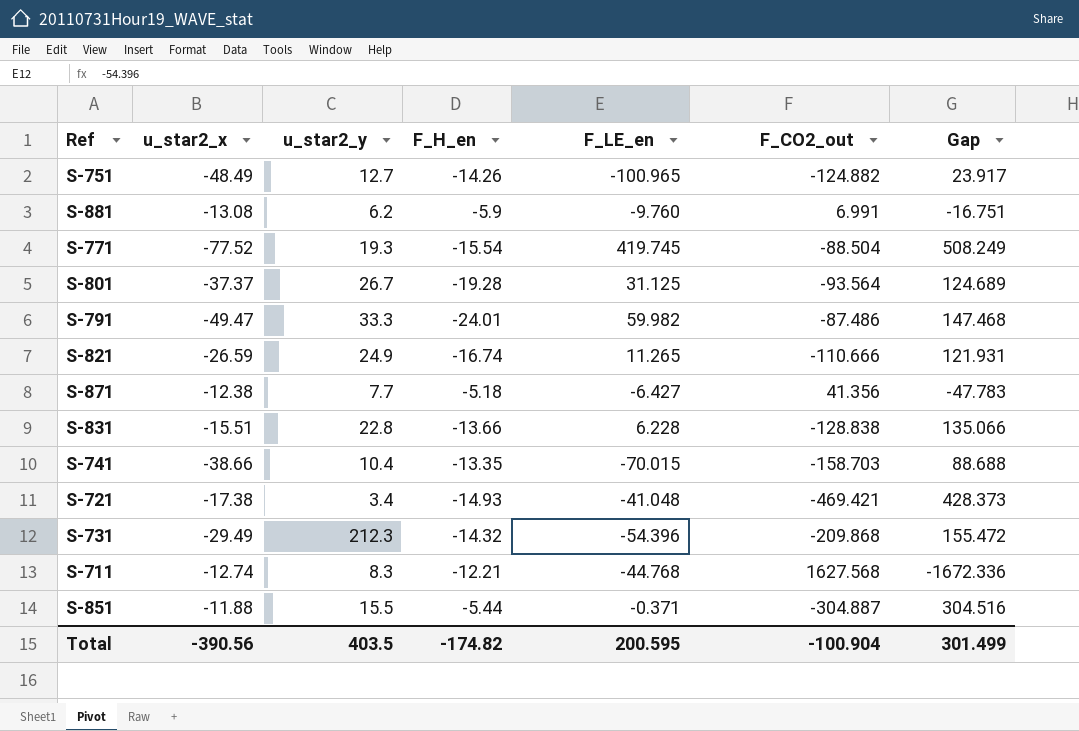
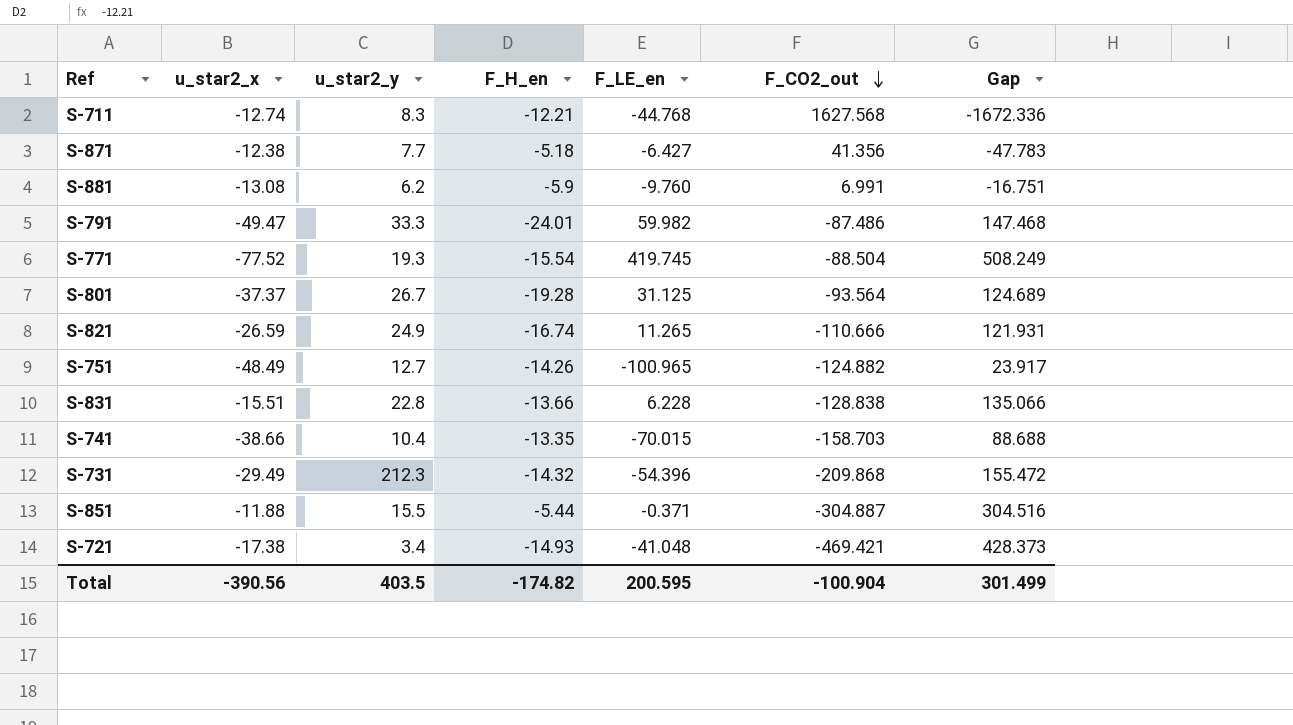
row order: none -> F_CO2_out descending

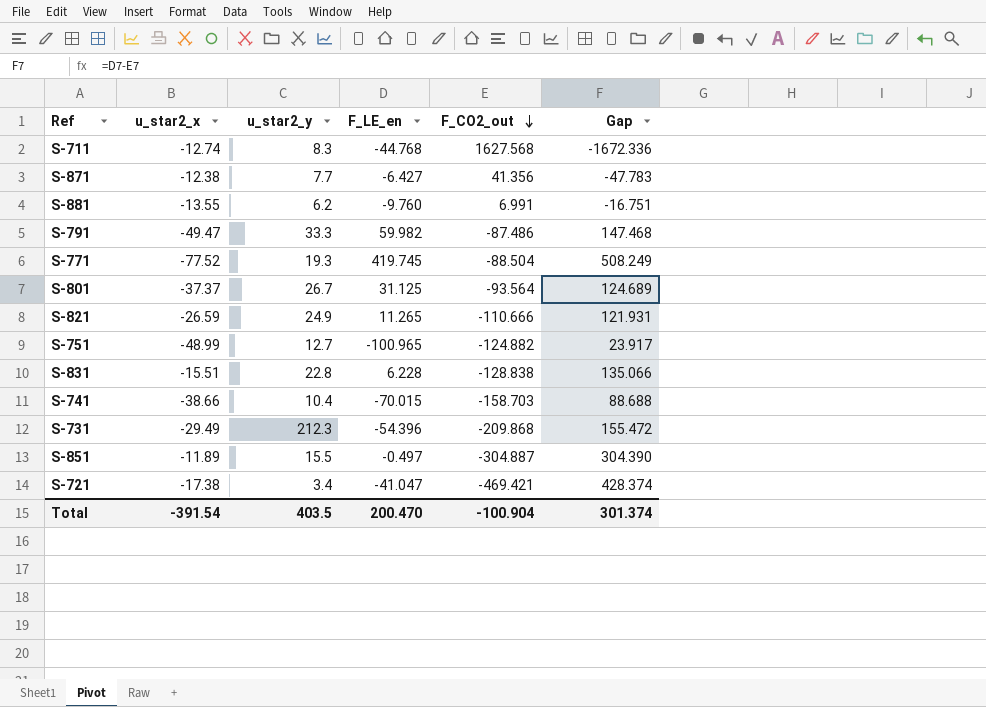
column F_H_en | position: 4 -> none
S-881 | u_star2_x: -13.08 -> -13.55
S-751 | u_star2_x: -48.49 -> -48.99
S-851 | u_star2_x: -11.88 -> -11.89
S-851 | F_LE_en: -0.371 -> -0.497
S-851 | Gap: 304.516 -> 304.390
S-721 | F_LE_en: -41.048 -> -41.047
S-721 | Gap: 428.373 -> 428.374
Total | u_star2_x: -390.56 -> -391.54
Total | F_LE_en: 200.595 -> 200.470
Total | Gap: 301.499 -> 301.374

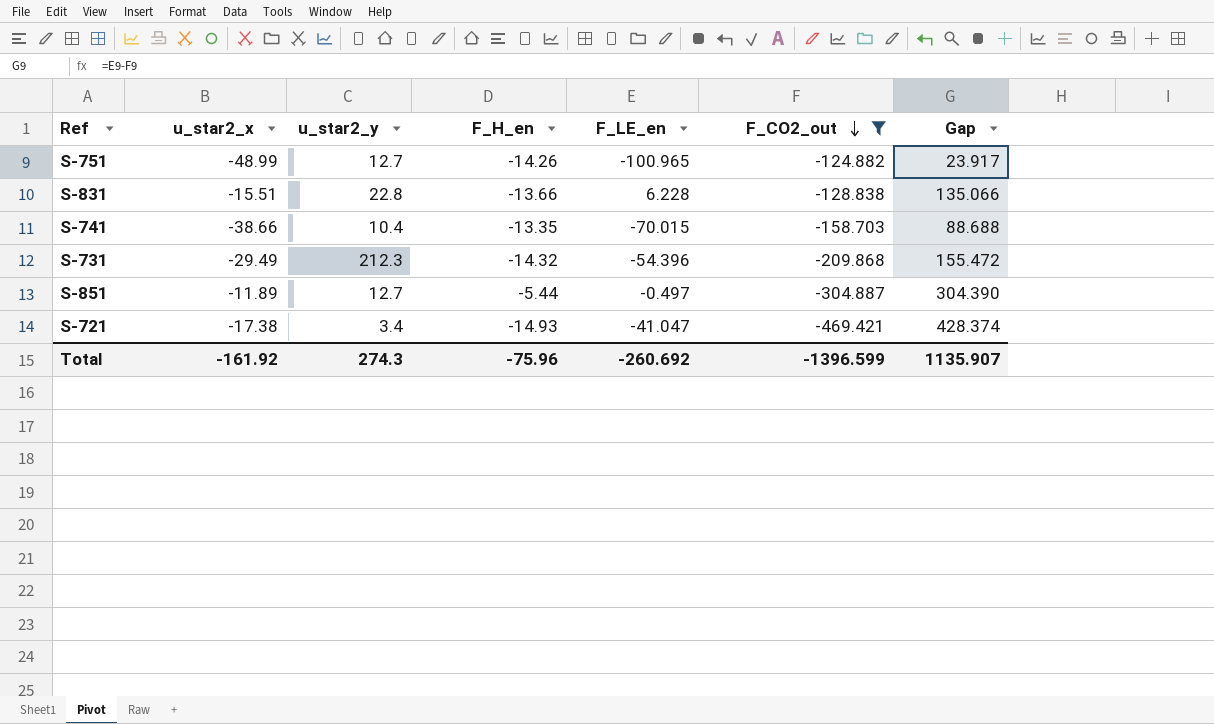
filter: none -> F_CO2_out <= -124.882
column F_H_en | position: none -> 4
S-851 | u_star2_y: 15.5 -> 12.7
Total | u_star2_x: -391.54 -> -161.92
Total | u_star2_y: 403.5 -> 274.3
Total | F_LE_en: 200.470 -> -260.692
Total | F_CO2_out: -100.904 -> -1396.599
Total | Gap: 301.374 -> 1135.907

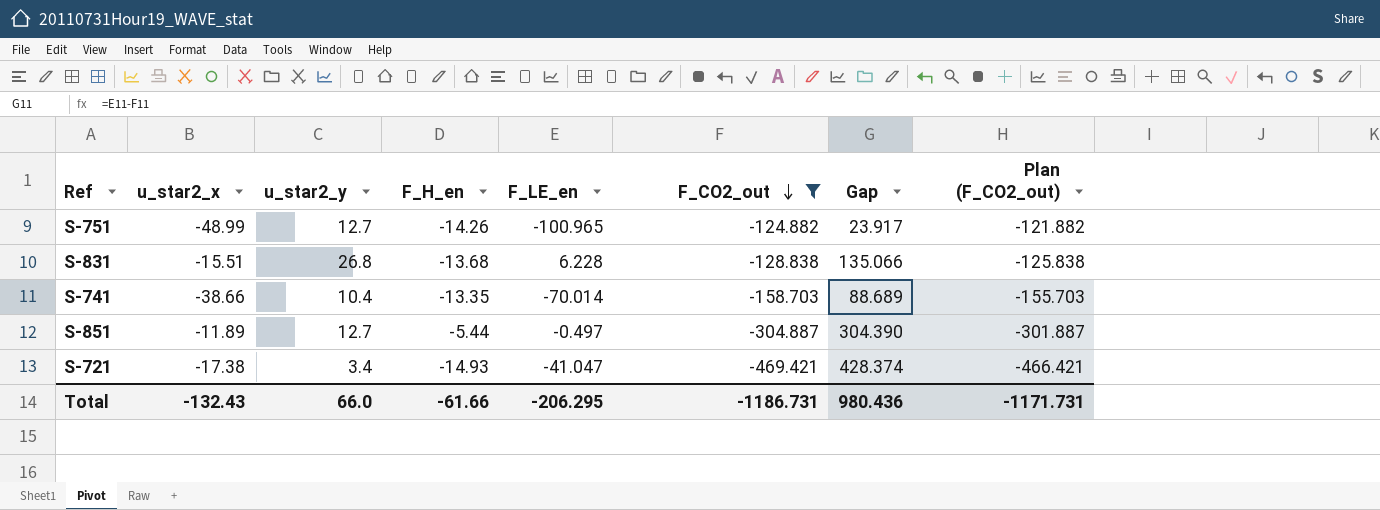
column Plan (F_CO2_out) | formula: none -> [F_CO2_out] + 3
row S-731: -29.49 | 212.3 | -14.32 | -54.396 | -209.868 | 155.472 -> none
S-831 | u_star2_y: 22.8 -> 26.8
S-831 | F_H_en: -13.66 -> -13.68
S-741 | F_LE_en: -70.015 -> -70.014
S-741 | Gap: 88.688 -> 88.689
Total | u_star2_x: -161.92 -> -132.43
Total | u_star2_y: 274.3 -> 66.0
Total | F_H_en: -75.96 -> -61.66
Total | F_LE_en: -260.692 -> -206.295
Total | F_CO2_out: -1396.599 -> -1186.731
Total | Gap: 1135.907 -> 980.436

